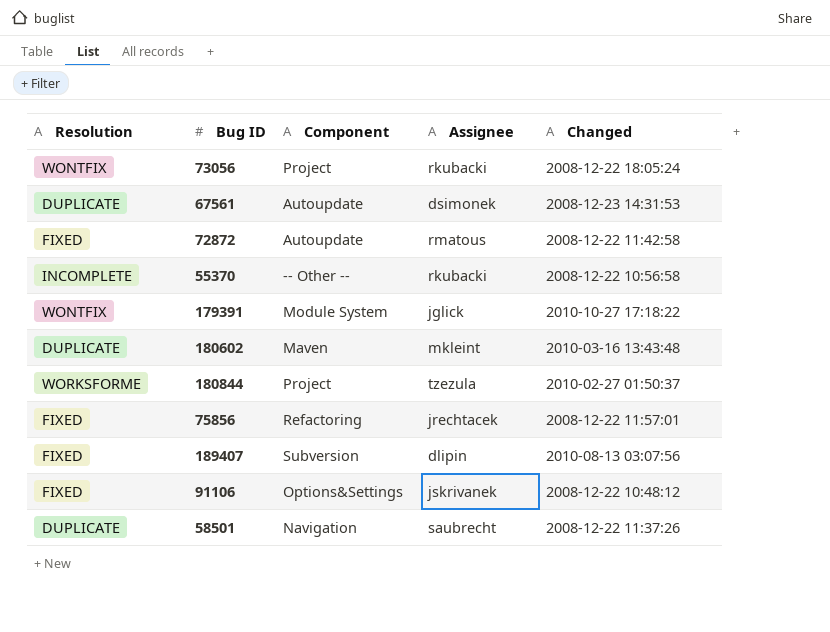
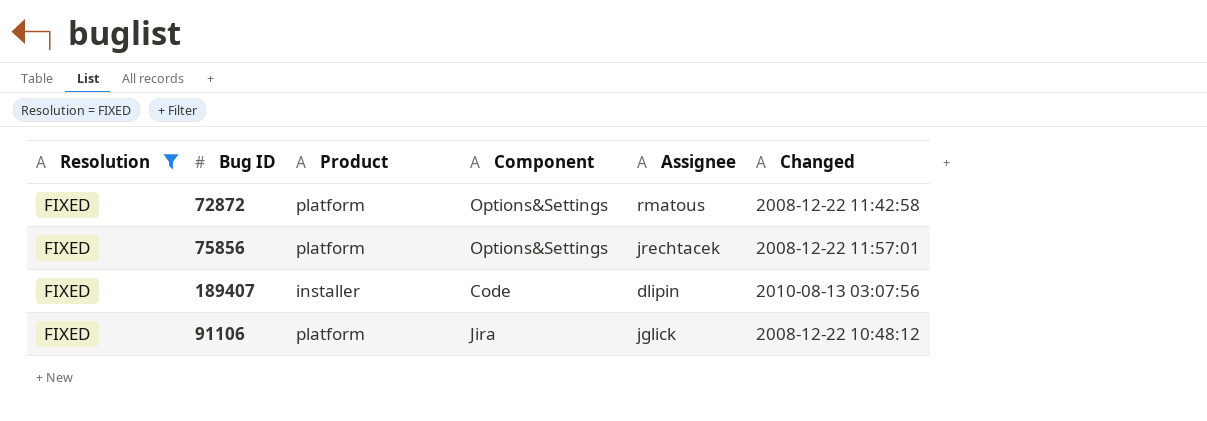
filter: none -> Resolution = FIXED
column Product | position: none -> 3
72872 | Component: Autoupdate -> Options&Settings
75856 | Component: Refactoring -> Options&Settings
189407 | Component: Subversion -> Code
91106 | Component: Options&Settings -> Jira
91106 | Assignee: jskrivanek -> jglick

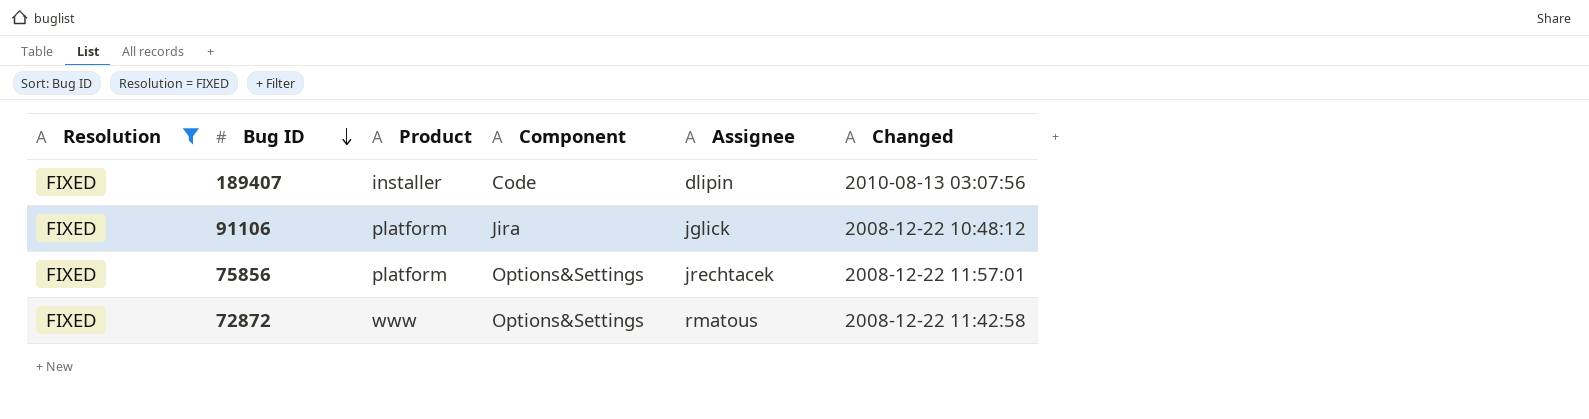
row order: none -> Bug ID descending
72872 | Product: platform -> www

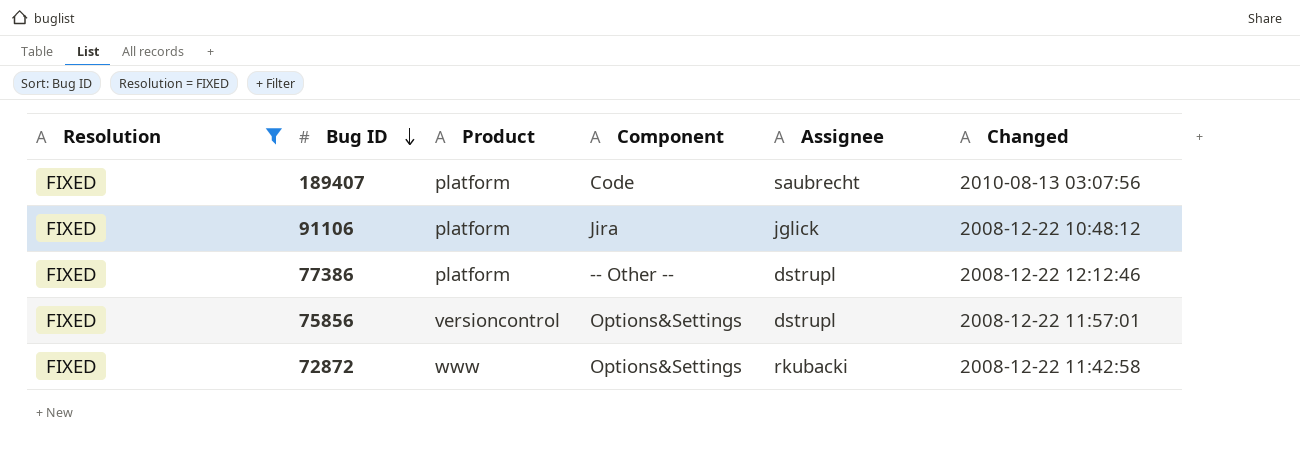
189407 | Product: installer -> platform
189407 | Assignee: dlipin -> saubrecht
row 77386: none -> FIXED | platform | -- Other -- | dstrupl | 2008-12-22 12:12:46
75856 | Product: platform -> versioncontrol
75856 | Assignee: jrechtacek -> dstrupl
72872 | Assignee: rmatous -> rkubacki

